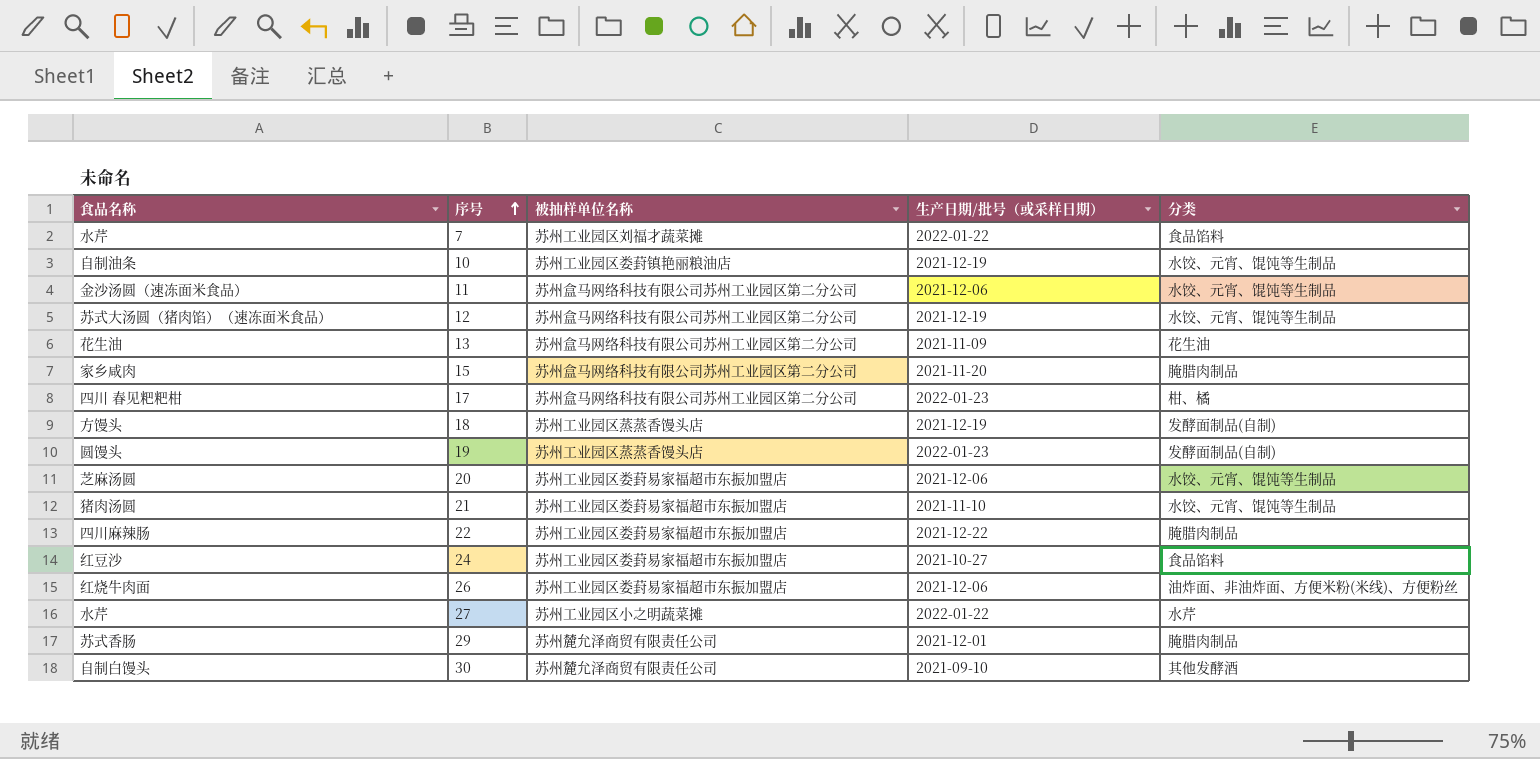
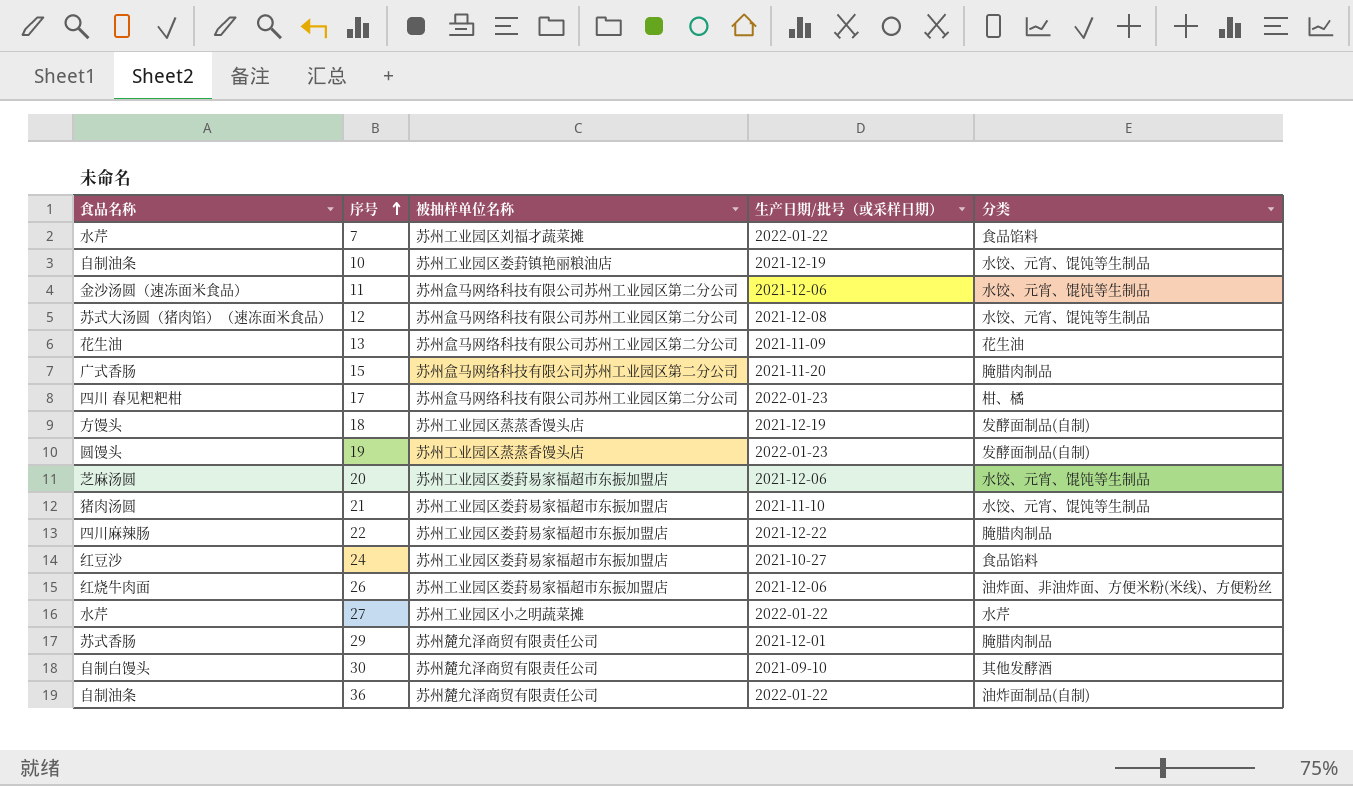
12 | 生产日期/批号（或采样日期）: 2021-12-19 -> 2021-12-08
15 | 食品名称: 家乡咸肉 -> 广式香肠
row 36: none -> 自制油条 | 苏州麓允泽商贸有限责任公司 | 2022-01-22 | 油炸面制品(自制)

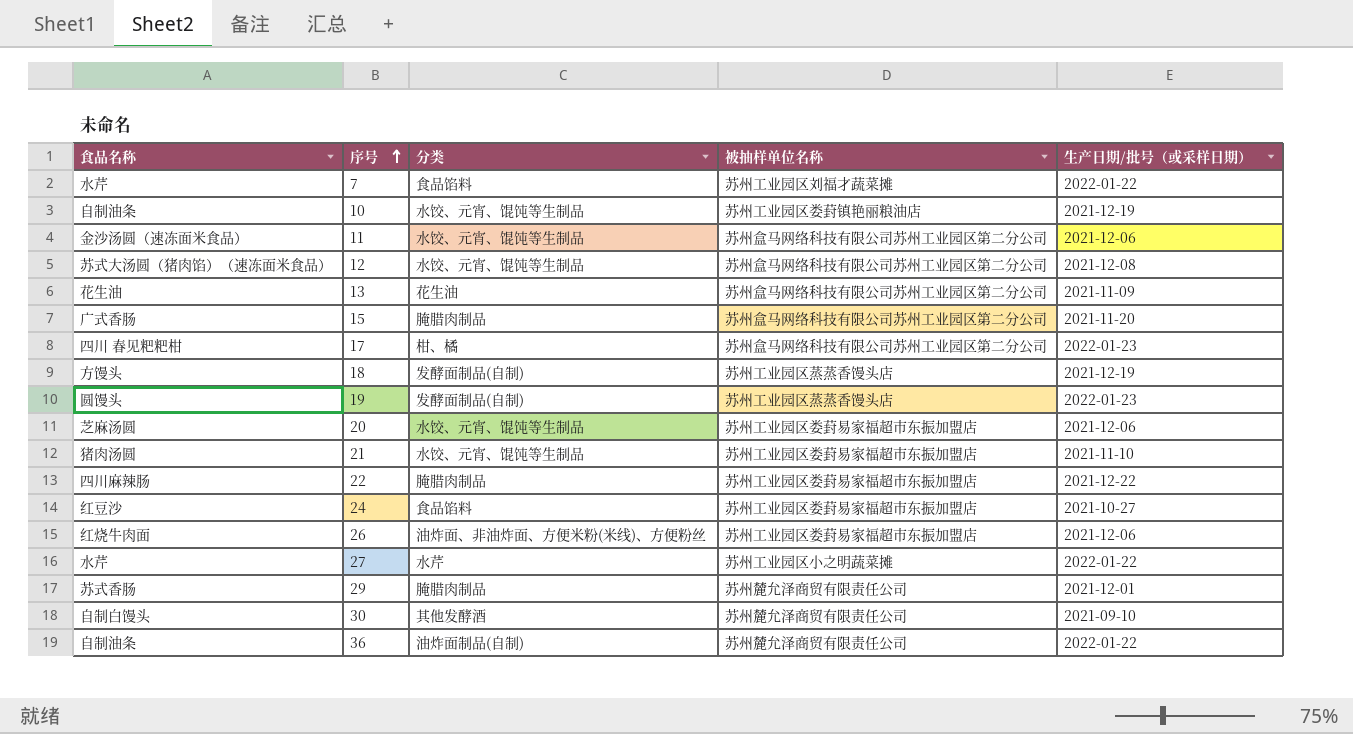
column 分类 | position: 5 -> 3

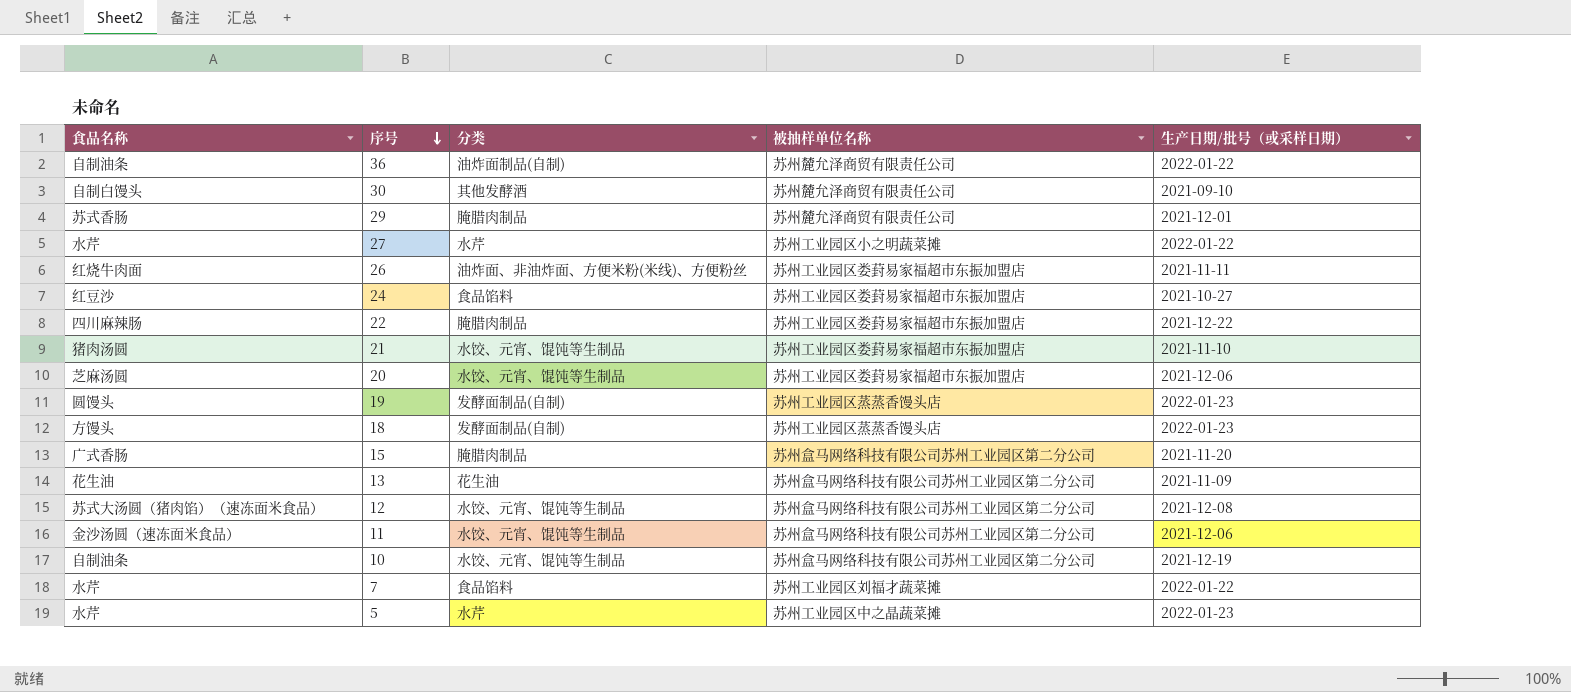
row order: 序号 ascending -> 序号 descending
row 17: 四川 春见粑粑柑 | 柑、橘 | 苏州盒马网络科技有限公司苏州工业园区第二分公司 | 2022-01-23 -> none
26 | 生产日期/批号（或采样日期）: 2021-12-06 -> 2021-11-11
18 | 生产日期/批号（或采样日期）: 2021-12-19 -> 2022-01-23
10 | 被抽样单位名称: 苏州工业园区娄葑镇艳丽粮油店 -> 苏州盒马网络科技有限公司苏州工业园区第二分公司
row 5: none -> 水芹 | 水芹 | 苏州工业园区中之晶蔬菜摊 | 2022-01-23

